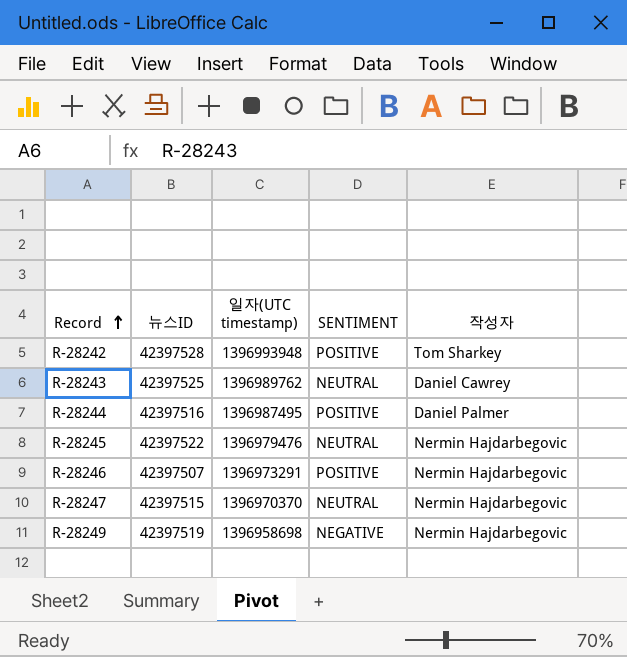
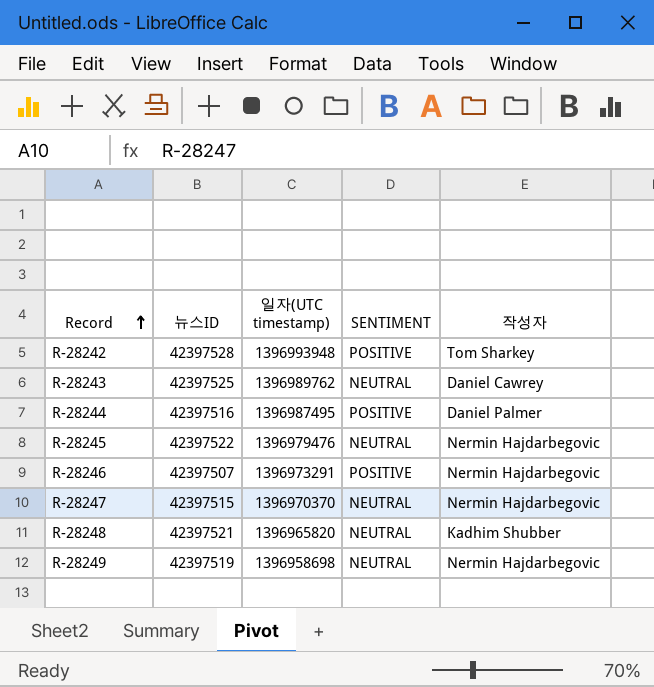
row R-28248: none -> 42397521 | 1396965820 | NEUTRAL | Kadhim Shubber
R-28249 | SENTIMENT: NEGATIVE -> NEUTRAL

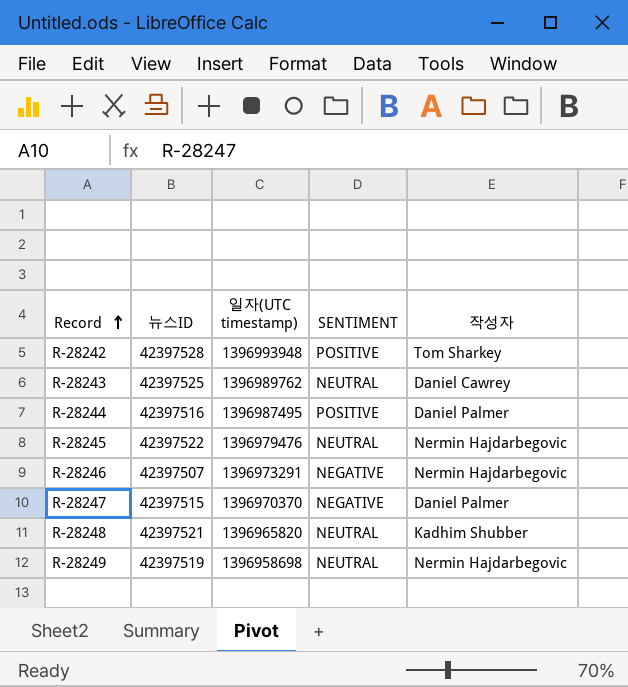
R-28246 | SENTIMENT: POSITIVE -> NEGATIVE
R-28247 | SENTIMENT: NEUTRAL -> NEGATIVE
R-28247 | 작성자: Nermin Hajdarbegovic -> Daniel Palmer

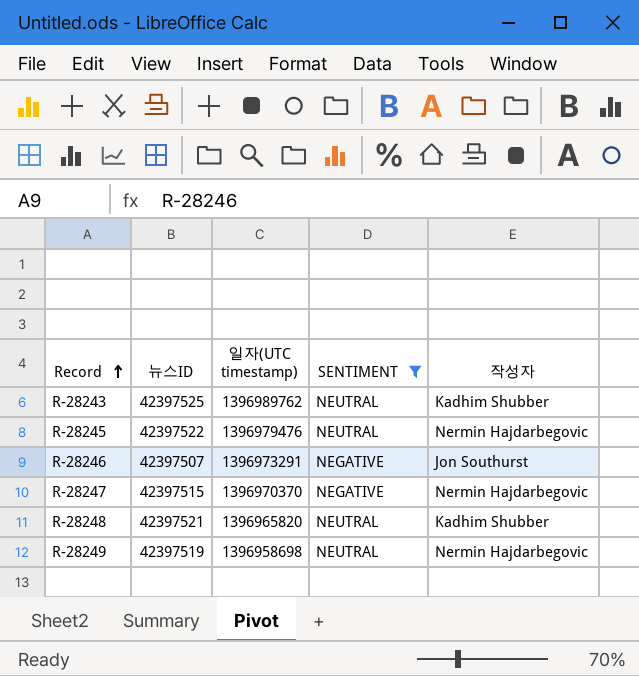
filter: none -> SENTIMENT != POSITIVE
R-28243 | 작성자: Daniel Cawrey -> Kadhim Shubber
R-28246 | 작성자: Nermin Hajdarbegovic -> Jon Southurst
R-28247 | 작성자: Daniel Palmer -> Nermin Hajdarbegovic

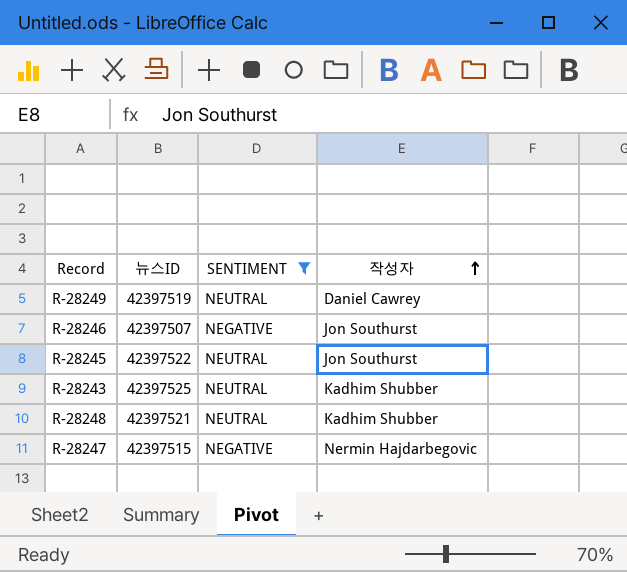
row order: Record ascending -> 작성자 ascending
column 일자(UTC timestamp) | position: 3 -> none
R-28249 | 작성자: Nermin Hajdarbegovic -> Daniel Cawrey
R-28245 | 작성자: Nermin Hajdarbegovic -> Jon Southurst

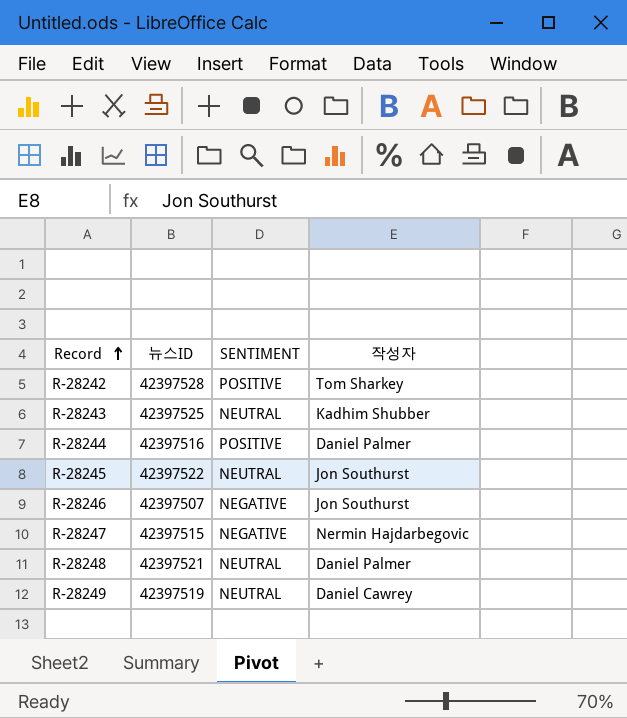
filter: SENTIMENT != POSITIVE -> none
row order: 작성자 ascending -> Record ascending
R-28248 | 작성자: Kadhim Shubber -> Daniel Palmer

